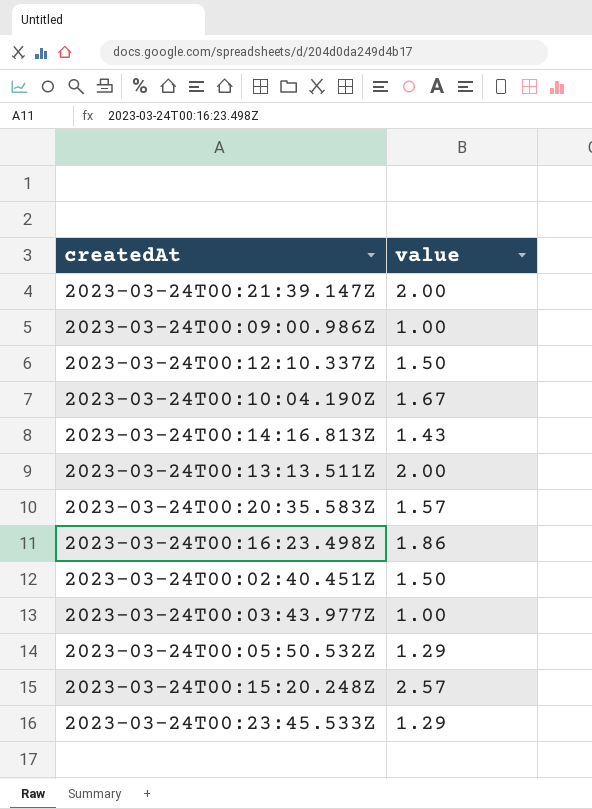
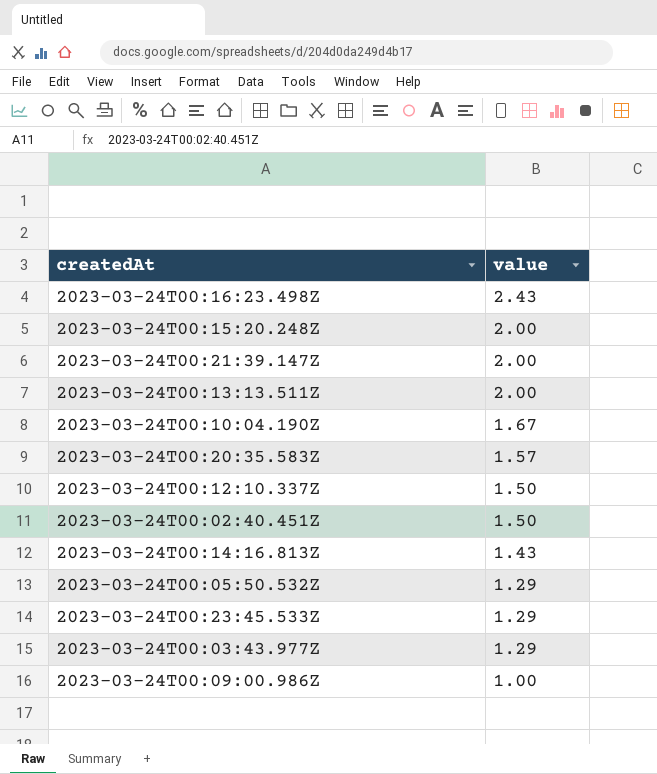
row order: none -> value descending
2023-03-24T00:16:23.498Z | value: 1.86 -> 2.43
2023-03-24T00:15:20.248Z | value: 2.57 -> 2.00
2023-03-24T00:03:43.977Z | value: 1.00 -> 1.29

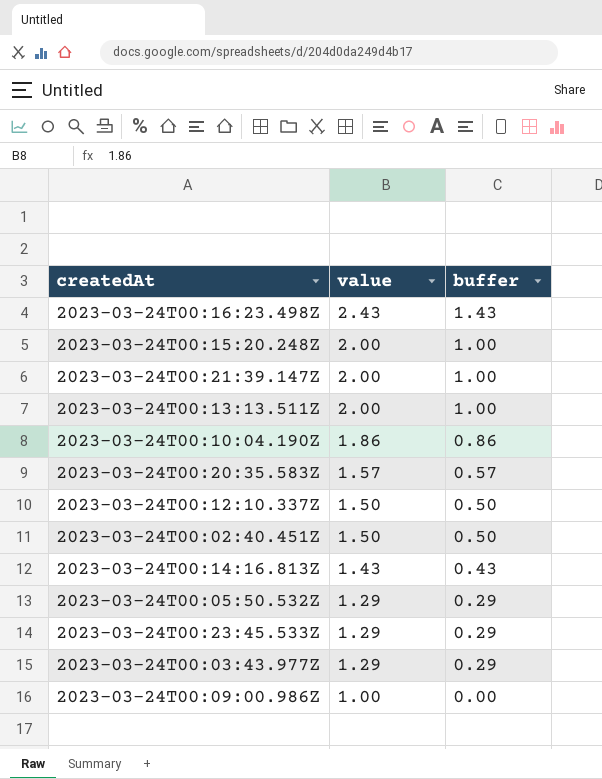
column buffer | formula: none -> [value] - 1
2023-03-24T00:10:04.190Z | value: 1.67 -> 1.86

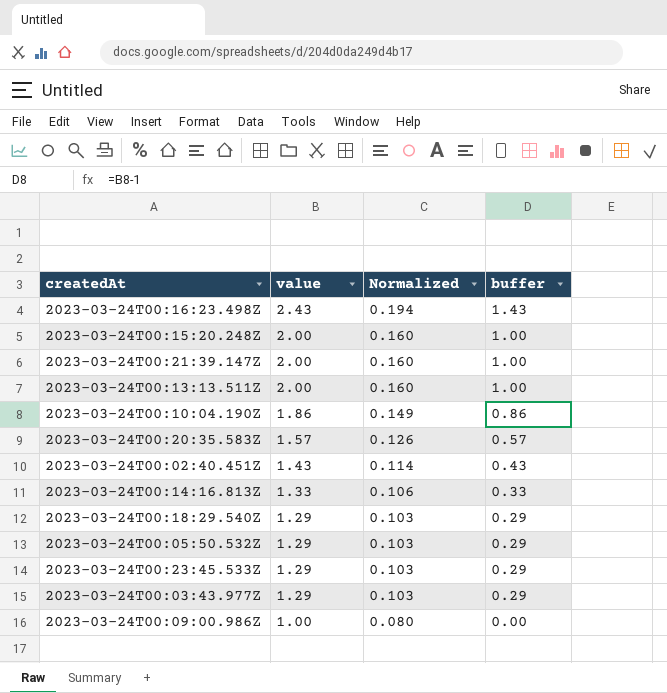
column Normalized | formula: none -> [value] * 0.08
row 2023-03-24T00:12:10.337Z: 1.50 | 0.50 -> none
2023-03-24T00:02:40.451Z | value: 1.50 -> 1.43
2023-03-24T00:02:40.451Z | buffer: 0.50 -> 0.43
2023-03-24T00:14:16.813Z | value: 1.43 -> 1.33
2023-03-24T00:14:16.813Z | buffer: 0.43 -> 0.33
row 2023-03-24T00:18:29.540Z: none -> 1.29 | 0.103 | 0.29

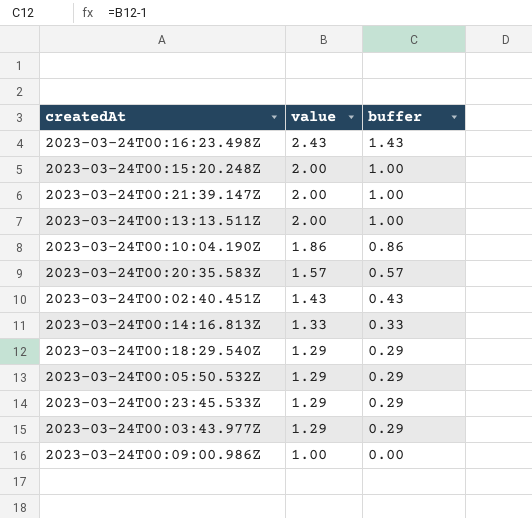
column Normalized | formula: [value] * 0.08 -> none

